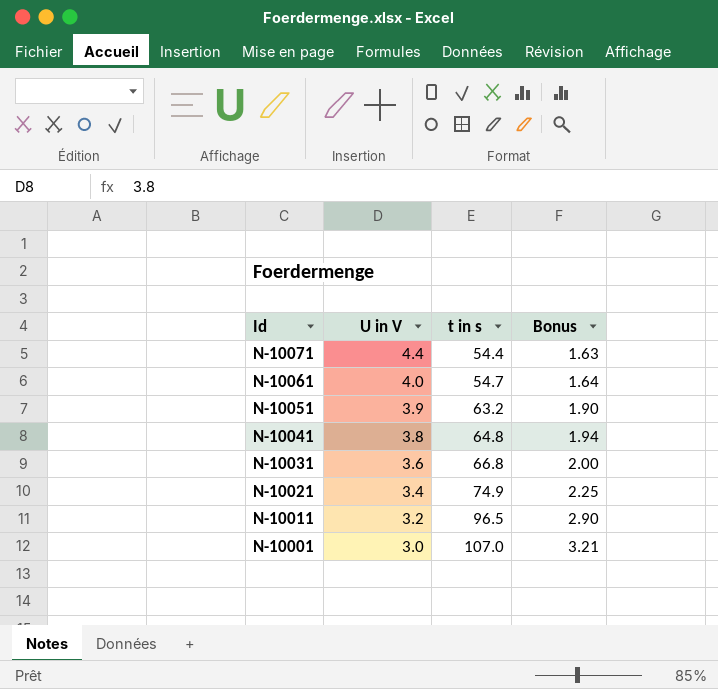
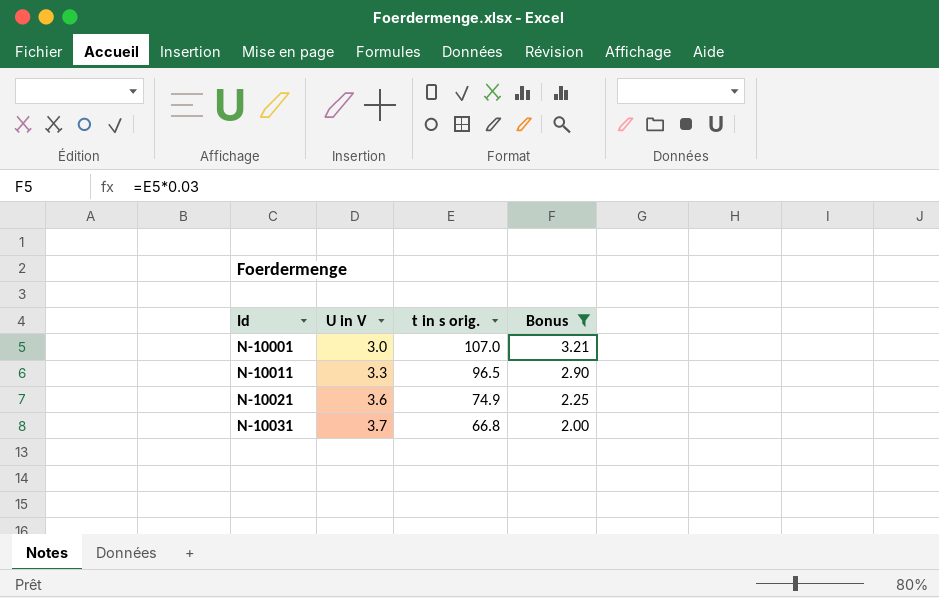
filter: none -> Bonus >= 2.00
row order: Id descending -> Id ascending
column name: t in s -> t in s orig.
N-10011 | U in V: 3.2 -> 3.3
N-10021 | U in V: 3.4 -> 3.6
N-10031 | U in V: 3.6 -> 3.7

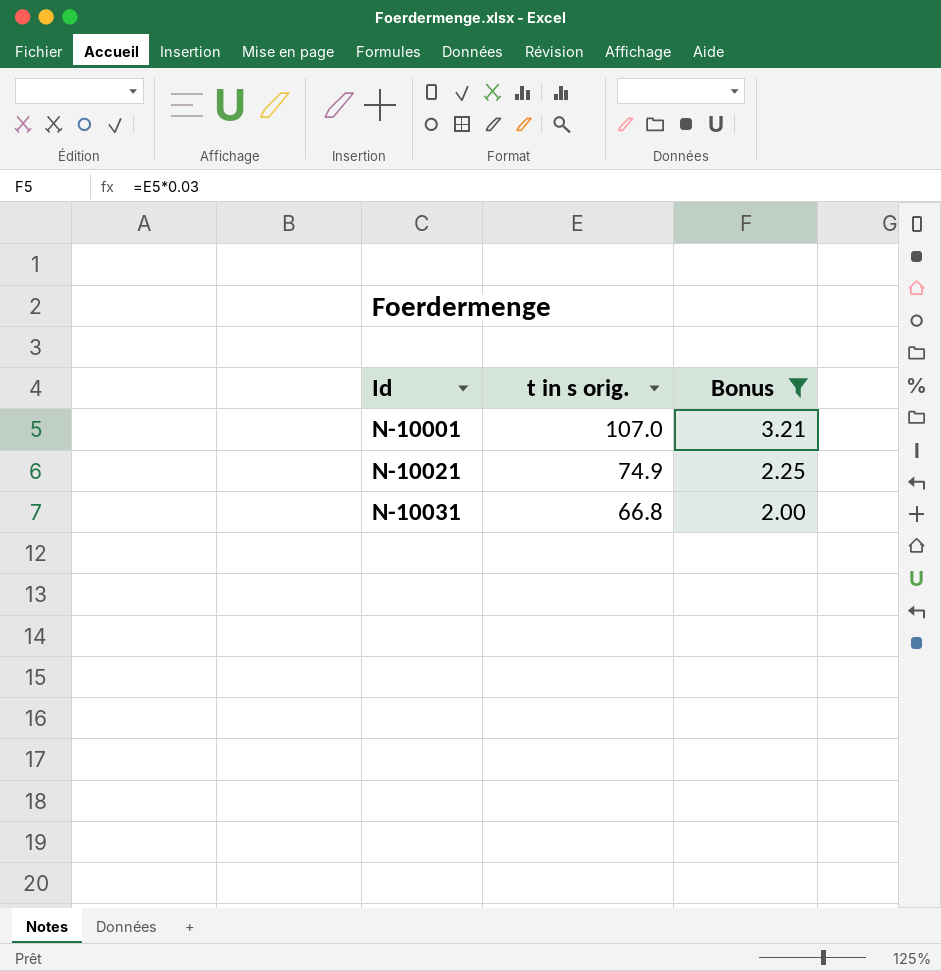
column U in V | position: 2 -> none
row N-10011: 3.3 | 96.5 | 2.90 -> none

